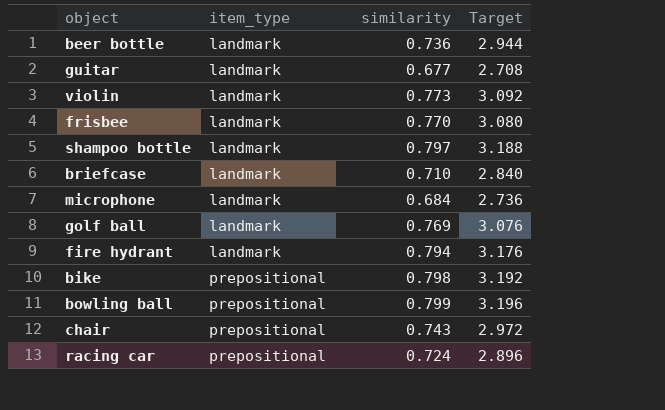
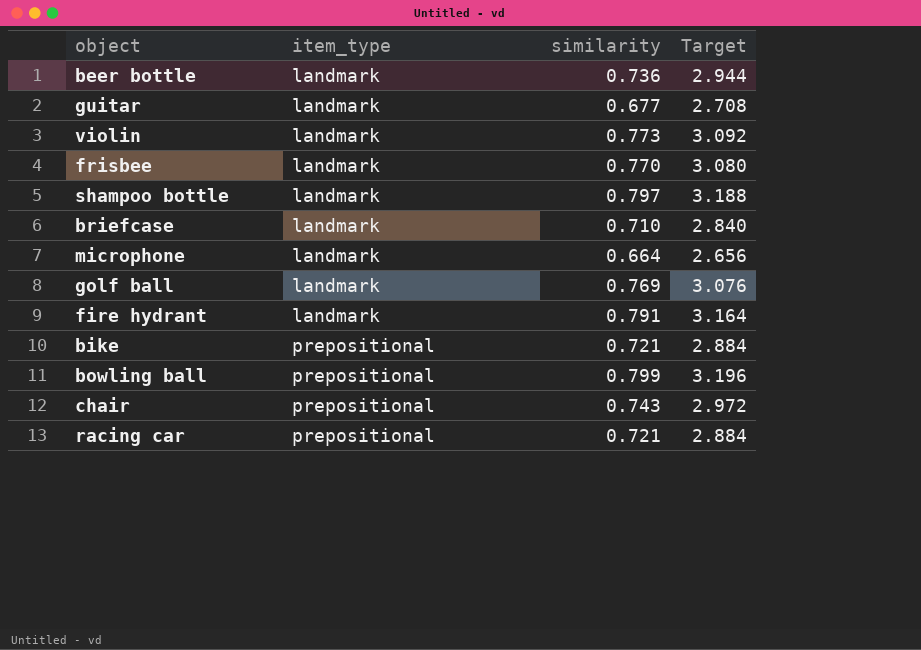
microphone | similarity: 0.684 -> 0.664
microphone | Target: 2.736 -> 2.656
fire hydrant | similarity: 0.794 -> 0.791
fire hydrant | Target: 3.176 -> 3.164
bike | similarity: 0.798 -> 0.721
bike | Target: 3.192 -> 2.884
racing car | similarity: 0.724 -> 0.721
racing car | Target: 2.896 -> 2.884

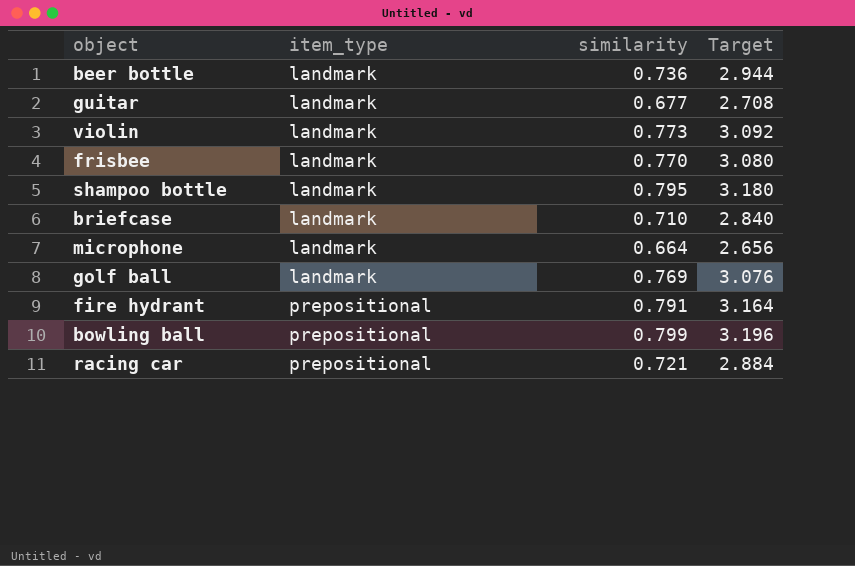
row bike: prepositional | 0.721 | 2.884 -> none
row chair: prepositional | 0.743 | 2.972 -> none
shampoo bottle | similarity: 0.797 -> 0.795
shampoo bottle | Target: 3.188 -> 3.180
fire hydrant | item_type: landmark -> prepositional

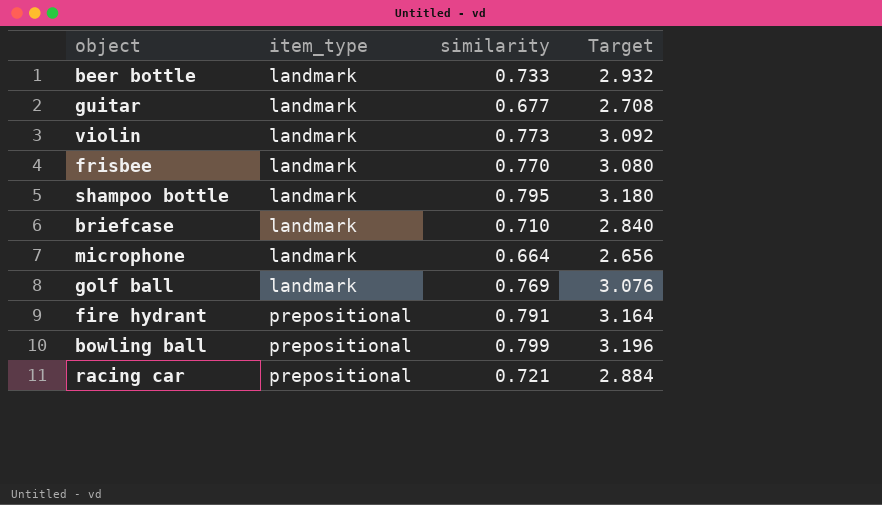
beer bottle | similarity: 0.736 -> 0.733
beer bottle | Target: 2.944 -> 2.932

